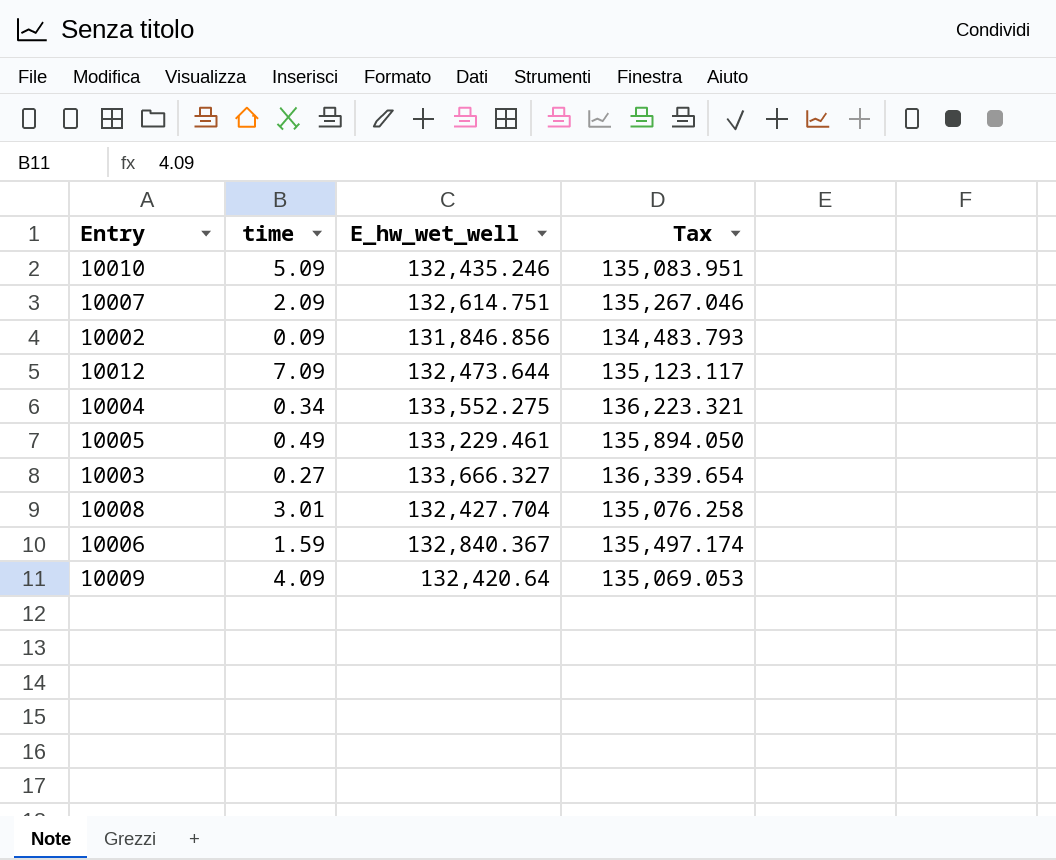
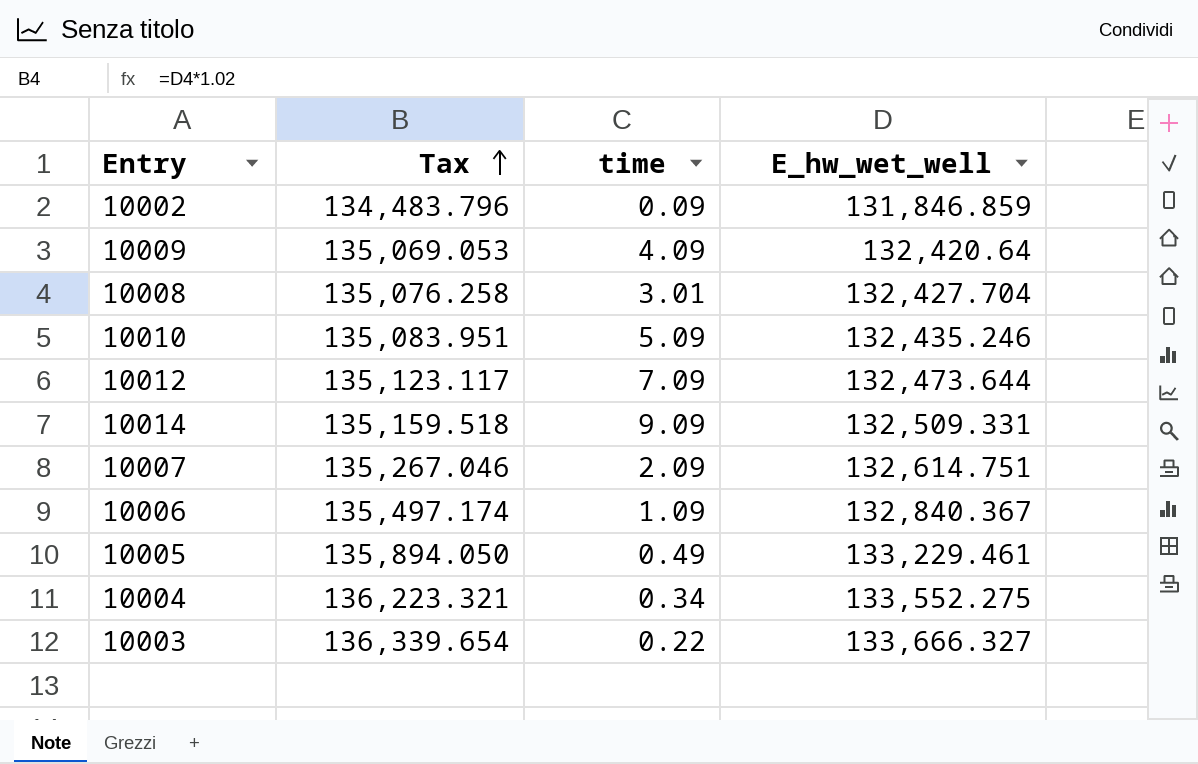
row order: none -> Tax ascending
column Tax | position: 4 -> 2
10002 | Tax: 134,483.793 -> 134,483.796
10002 | E_hw_wet_well: 131,846.856 -> 131,846.859
row 10014: none -> 135,159.518 | 9.09 | 132,509.331
10006 | time: 1.59 -> 1.09
10003 | time: 0.27 -> 0.22

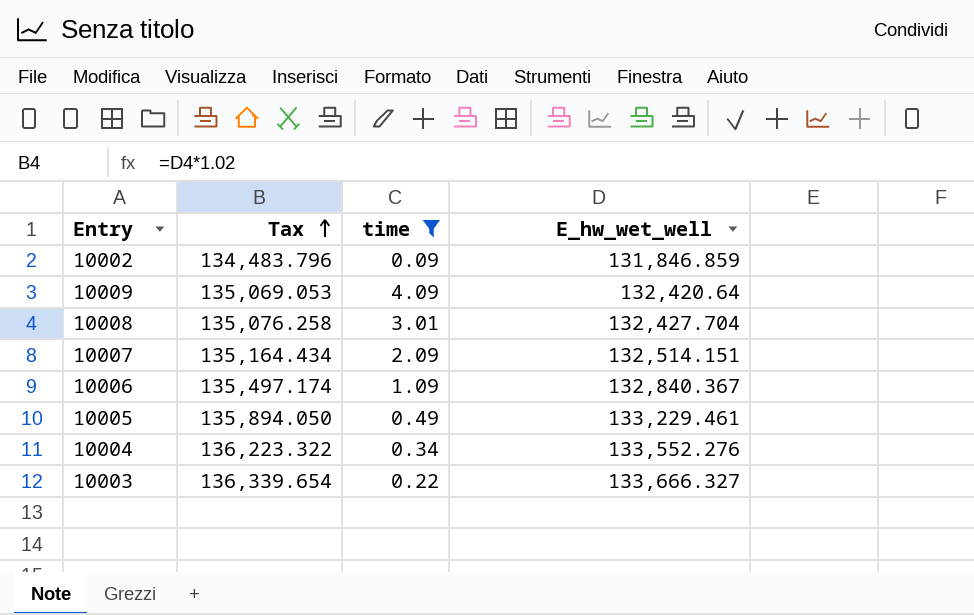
filter: none -> time <= 4.09
10007 | Tax: 135,267.046 -> 135,164.434
10007 | E_hw_wet_well: 132,614.751 -> 132,514.151
10004 | Tax: 136,223.321 -> 136,223.322
10004 | E_hw_wet_well: 133,552.275 -> 133,552.276

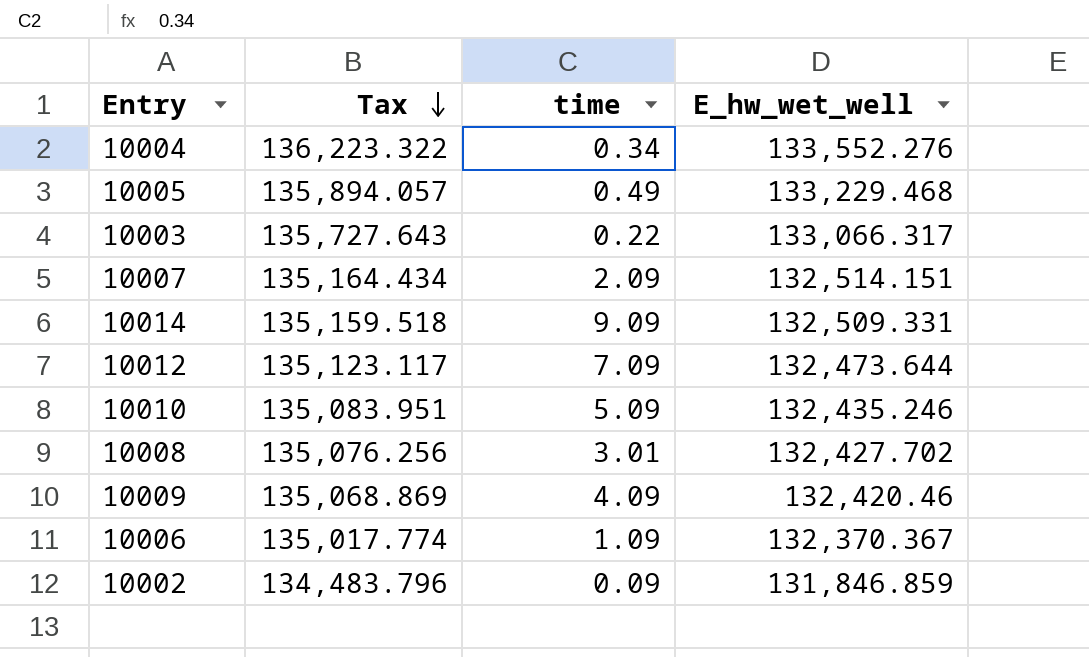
filter: time <= 4.09 -> none
row order: Tax ascending -> Tax descending
10005 | Tax: 135,894.050 -> 135,894.057
10005 | E_hw_wet_well: 133,229.461 -> 133,229.468
10003 | Tax: 136,339.654 -> 135,727.643
10003 | E_hw_wet_well: 133,666.327 -> 133,066.317
10008 | Tax: 135,076.258 -> 135,076.256
10008 | E_hw_wet_well: 132,427.704 -> 132,427.702
10009 | Tax: 135,069.053 -> 135,068.869
10009 | E_hw_wet_well: 132,420.64 -> 132,420.46
10006 | Tax: 135,497.174 -> 135,017.774
10006 | E_hw_wet_well: 132,840.367 -> 132,370.367

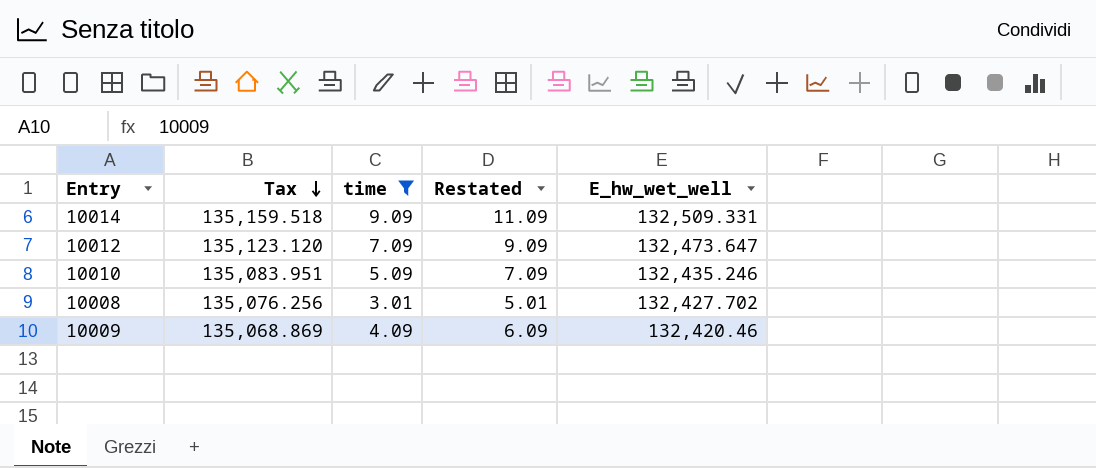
filter: none -> time >= 3.01
column Restated | formula: none -> [time] + 2
10012 | Tax: 135,123.117 -> 135,123.120
10012 | E_hw_wet_well: 132,473.644 -> 132,473.647

